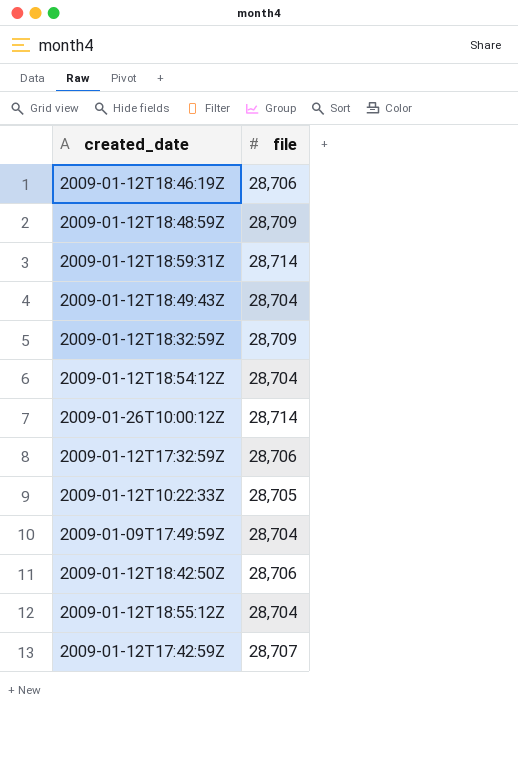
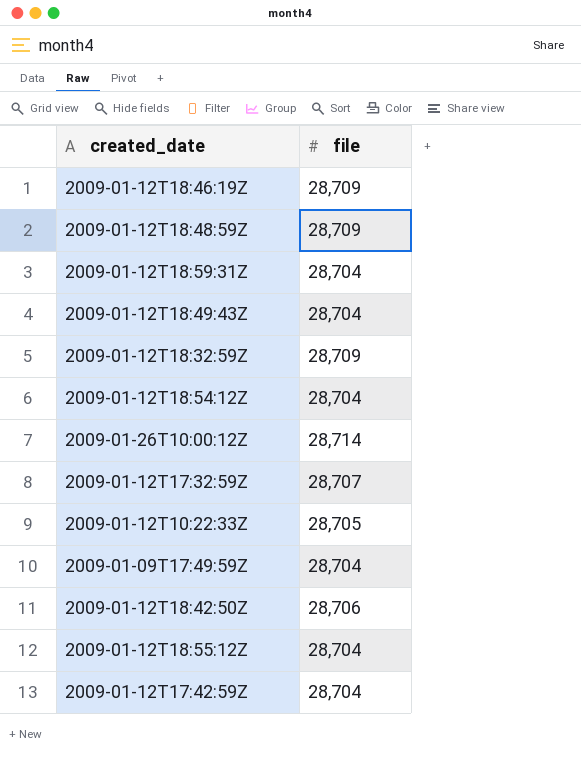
2009-01-12T18:46:19Z | file: 28,706 -> 28,709
2009-01-12T18:59:31Z | file: 28,714 -> 28,704
2009-01-12T17:32:59Z | file: 28,706 -> 28,707
2009-01-12T17:42:59Z | file: 28,707 -> 28,704

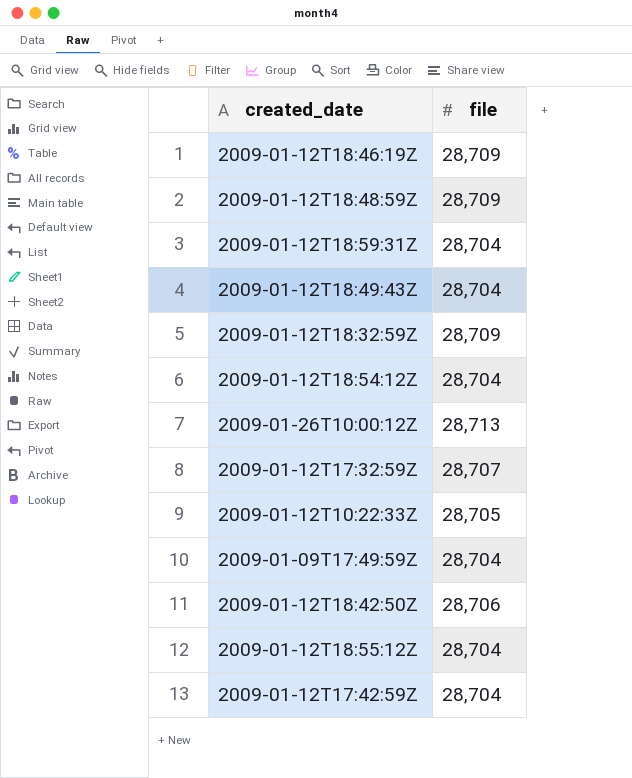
2009-01-26T10:00:12Z | file: 28,714 -> 28,713

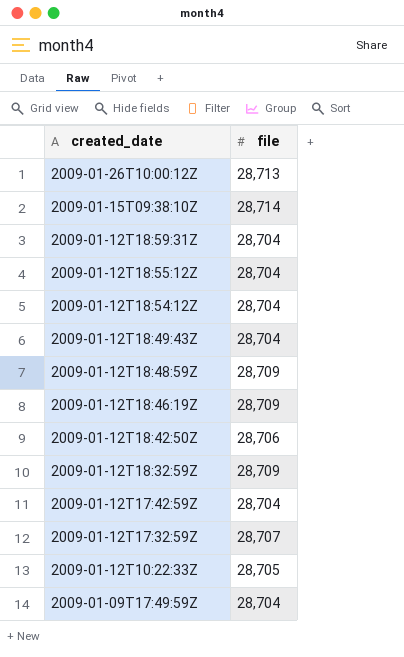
row order: none -> created_date descending
row 2009-01-15T09:38:10Z: none -> 28,714

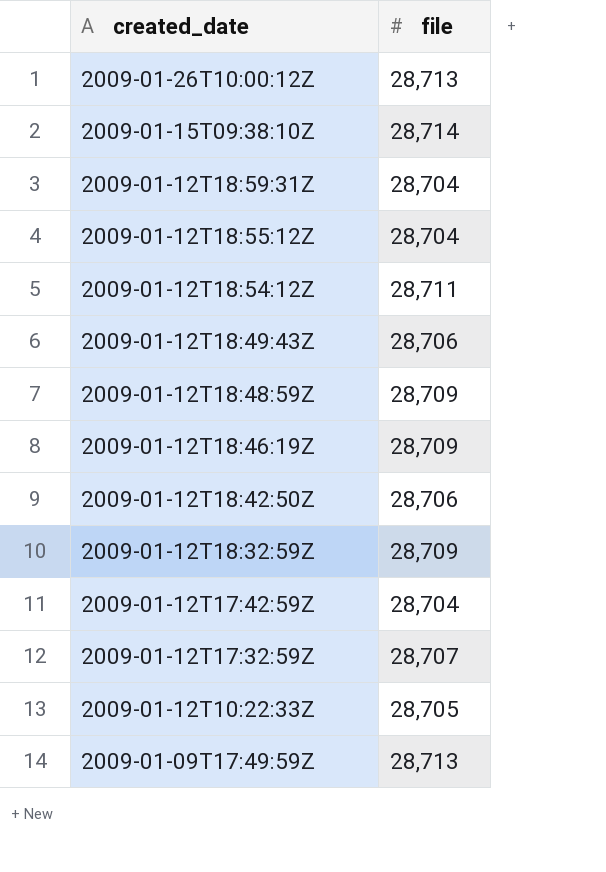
2009-01-12T18:54:12Z | file: 28,704 -> 28,711
2009-01-12T18:49:43Z | file: 28,704 -> 28,706
2009-01-09T17:49:59Z | file: 28,704 -> 28,713

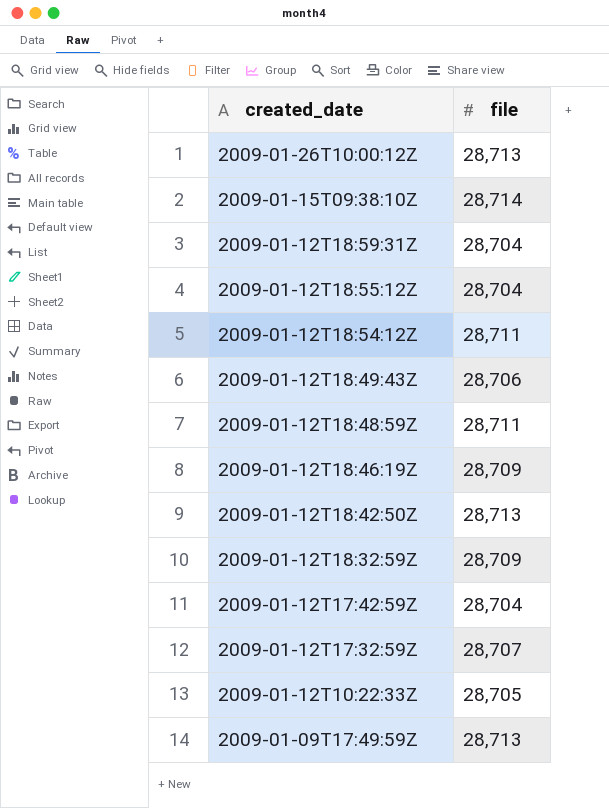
2009-01-12T18:48:59Z | file: 28,709 -> 28,711
2009-01-12T18:42:50Z | file: 28,706 -> 28,713

